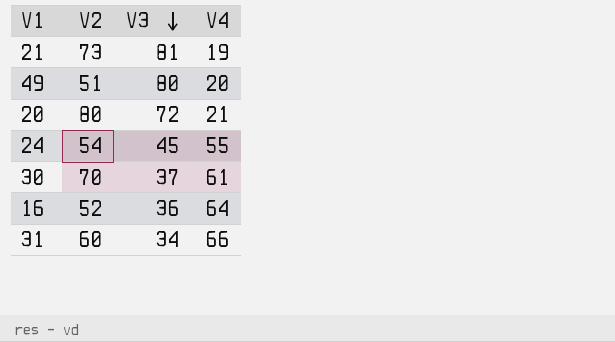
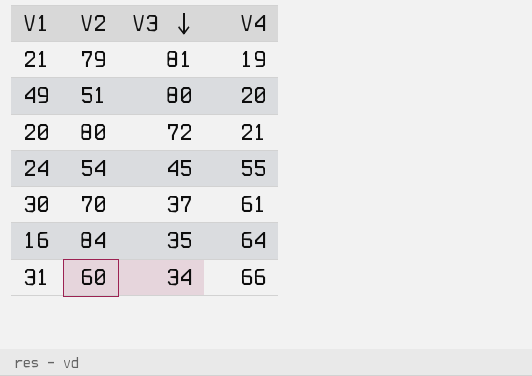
21 | V2: 73 -> 79
16 | V2: 52 -> 84
16 | V3: 36 -> 35

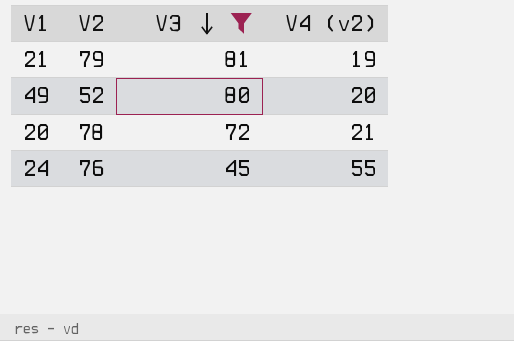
filter: none -> V3 >= 45
column name: V4 -> V4 (v2)
49 | V2: 51 -> 52
20 | V2: 80 -> 78
24 | V2: 54 -> 76

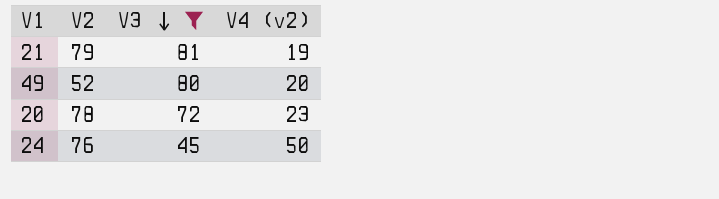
20 | V4 (v2): 21 -> 23
24 | V4 (v2): 55 -> 50

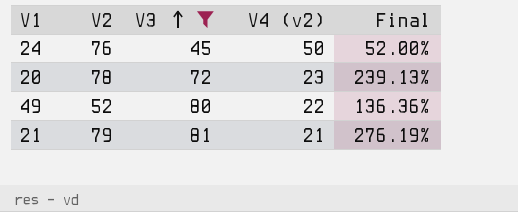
row order: V3 descending -> V3 ascending
column Final | formula: none -> ([V2] - [V4 (v2)]) / [V4 (v2)]
49 | V4 (v2): 20 -> 22
21 | V4 (v2): 19 -> 21

